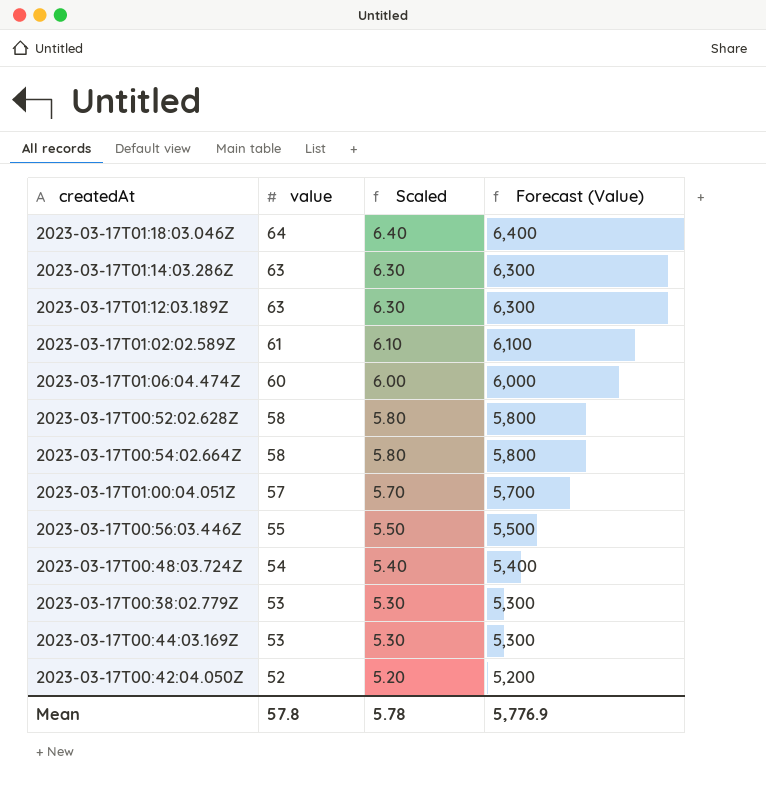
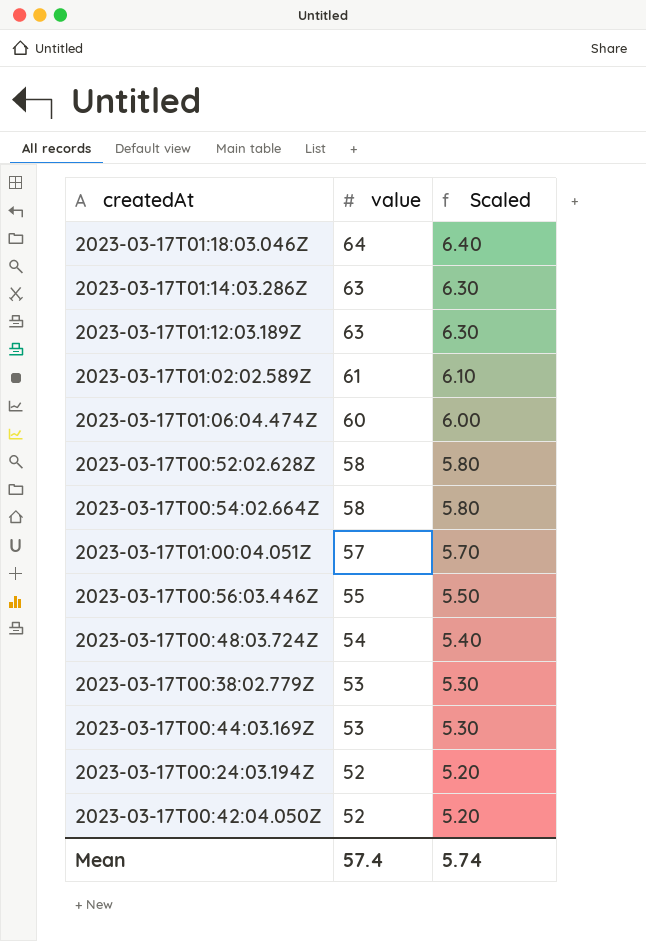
column Forecast (Value) | formula: [value] * 100 -> none
row 2023-03-17T00:24:03.194Z: none -> 52 | 5.20
Mean | value: 57.8 -> 57.4
Mean | Scaled: 5.78 -> 5.74

